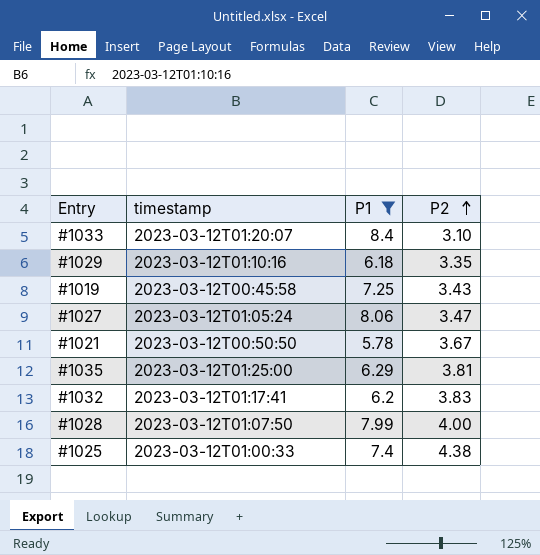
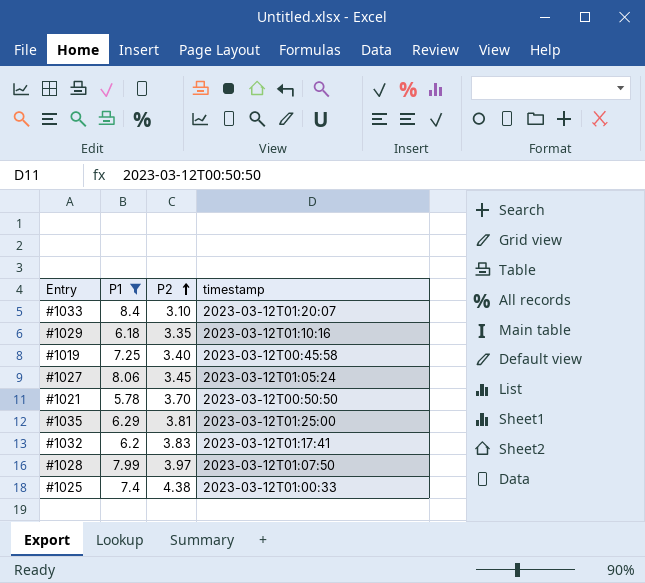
column timestamp | position: 2 -> 4
#1019 | P2: 3.43 -> 3.40
#1027 | P2: 3.47 -> 3.45
#1021 | P2: 3.67 -> 3.70
#1028 | P2: 4.00 -> 3.97

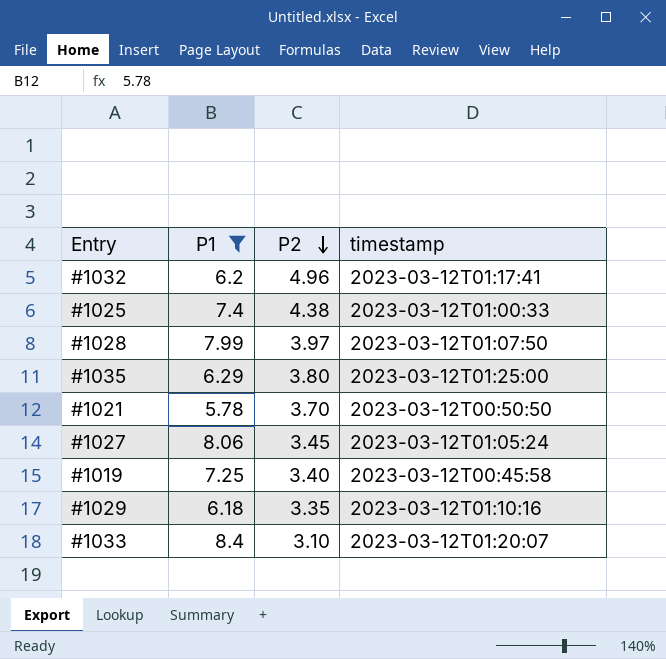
row order: P2 ascending -> P2 descending
#1032 | P2: 3.83 -> 4.96
#1035 | P2: 3.81 -> 3.80

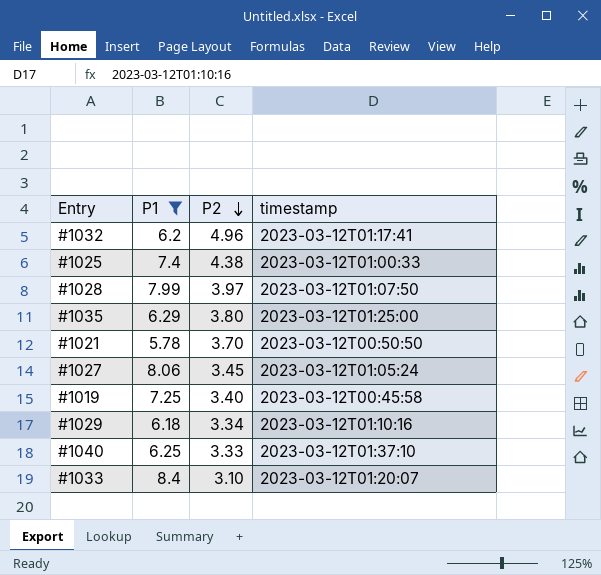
#1029 | P2: 3.35 -> 3.34
row #1040: none -> 6.25 | 3.33 | 2023-03-12T01:37:10

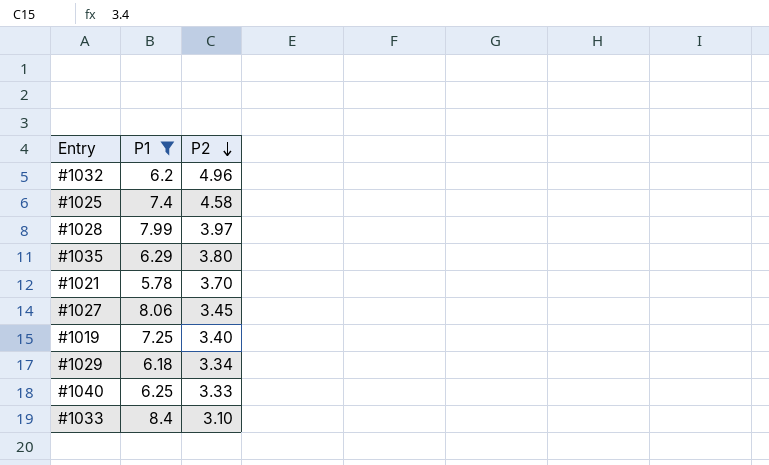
column timestamp | position: 4 -> none
#1025 | P2: 4.38 -> 4.58

